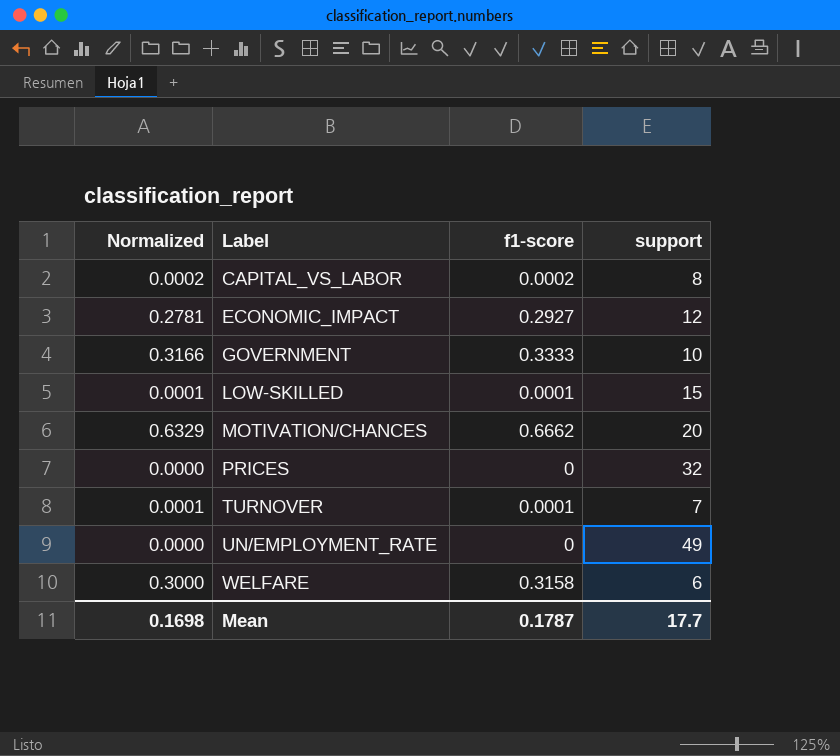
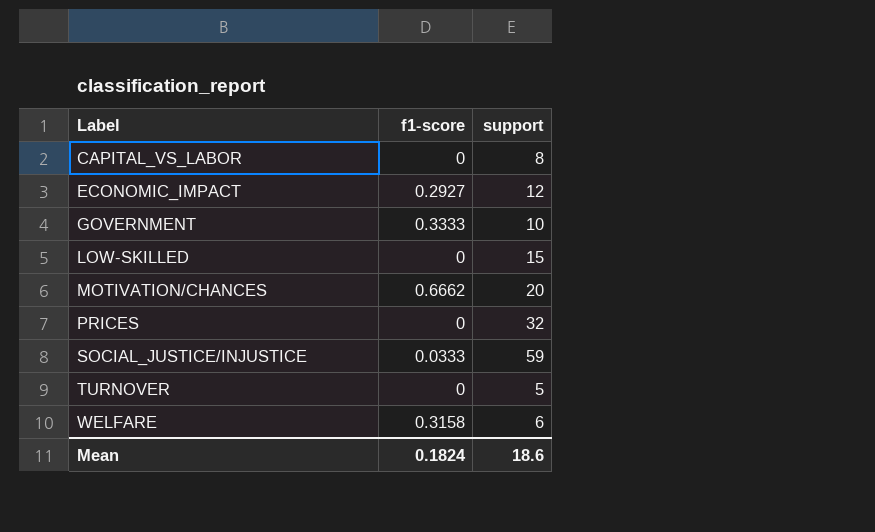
column Normalized | formula: [f1-score] * 0.95 -> none
row UN/EMPLOYMENT_RATE: 0.0000 | 0 | 49 -> none
CAPITAL_VS_LABOR | f1-score: 0.0002 -> 0
LOW-SKILLED | f1-score: 0.0001 -> 0
row SOCIAL_JUSTICE/INJUSTICE: none -> 0.0333 | 59
TURNOVER | f1-score: 0.0001 -> 0
TURNOVER | support: 7 -> 5
Mean | f1-score: 0.1787 -> 0.1824
Mean | support: 17.7 -> 18.6

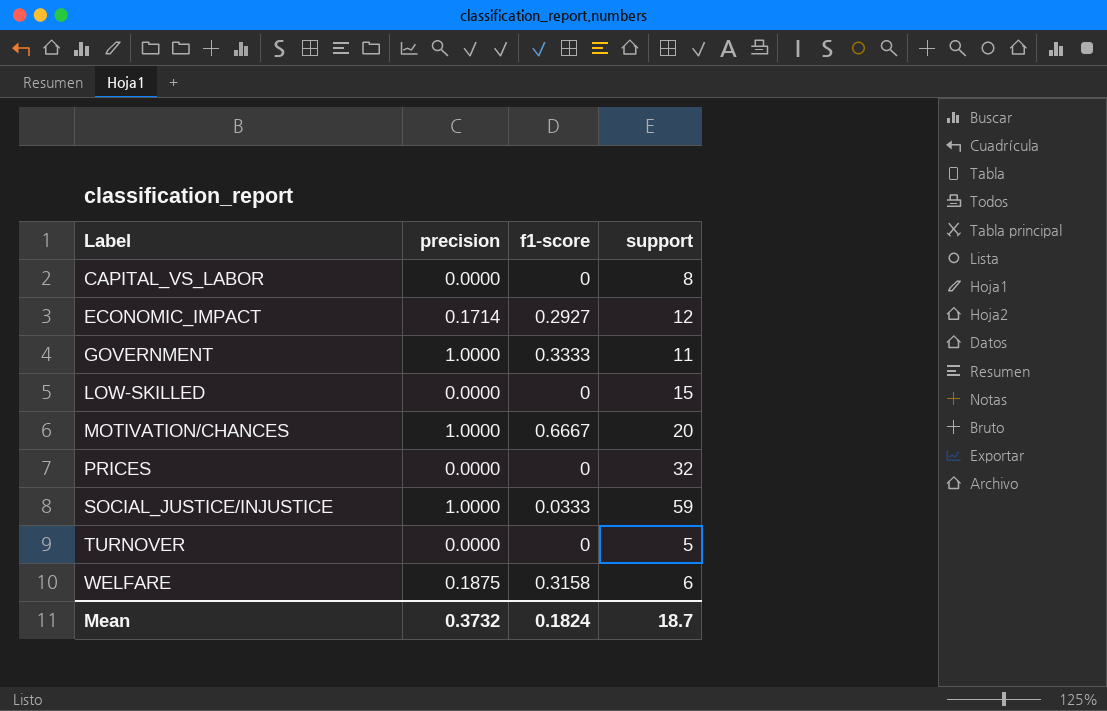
column precision | position: none -> 2
GOVERNMENT | support: 10 -> 11
MOTIVATION/CHANCES | f1-score: 0.6662 -> 0.6667
Mean | support: 18.6 -> 18.7

